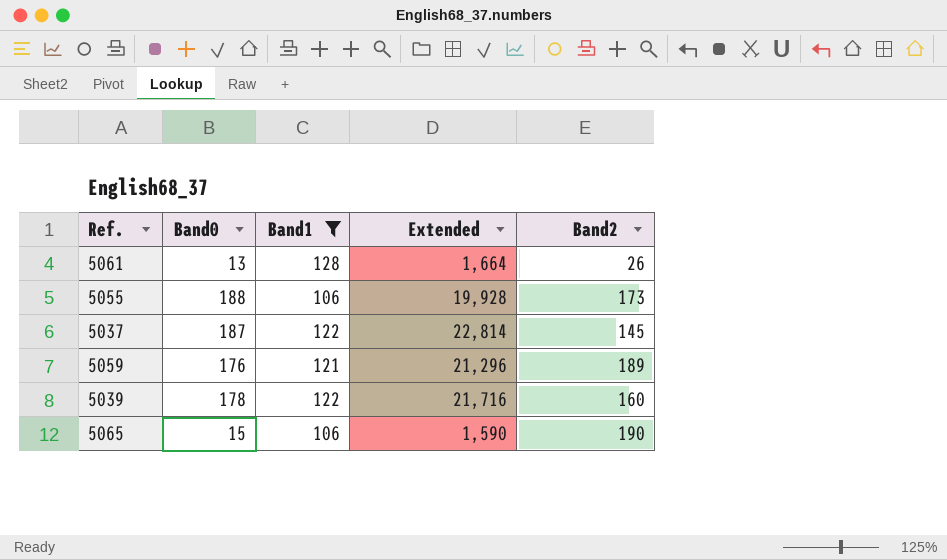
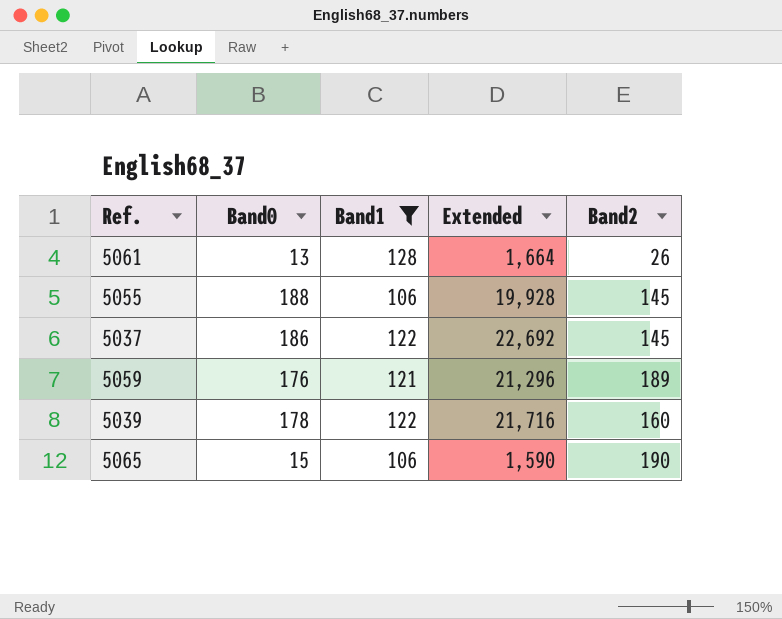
5055 | Band2: 173 -> 145
5037 | Band0: 187 -> 186
5037 | Extended: 22,814 -> 22,692

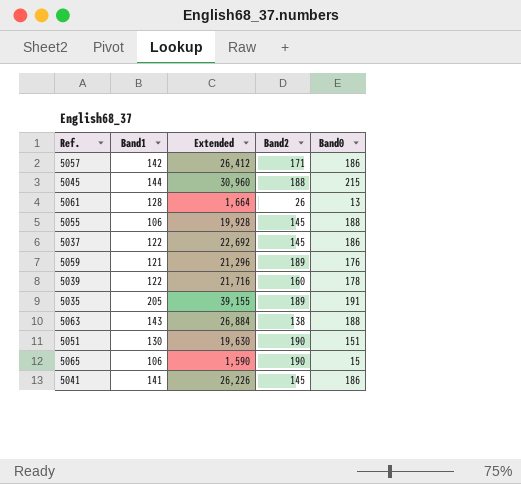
filter: Band1 <= 128 -> none
column Band0 | position: 2 -> 5

